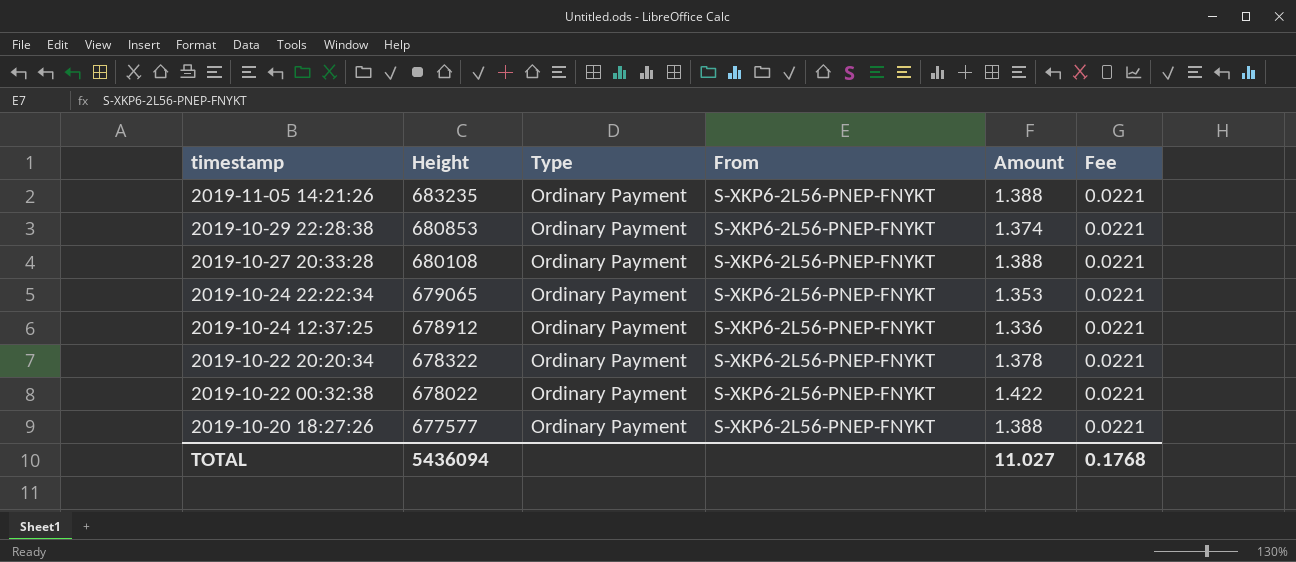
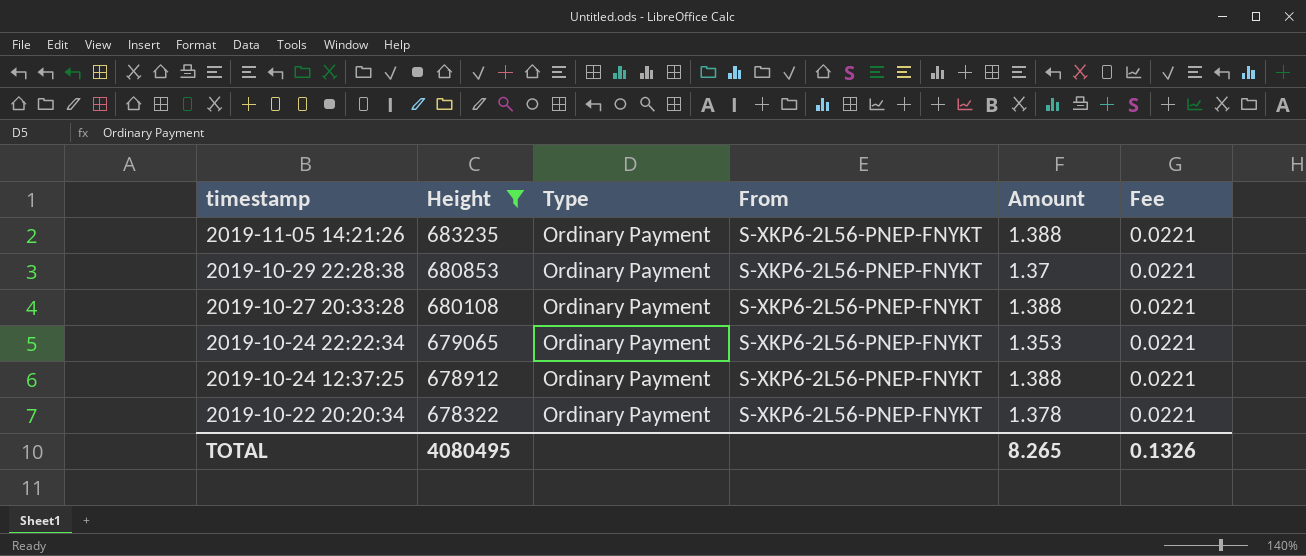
filter: none -> Height >= 678322
2019-10-29 22:28:38 | Amount: 1.374 -> 1.37
2019-10-24 12:37:25 | Amount: 1.336 -> 1.388
TOTAL | Height: 5436094 -> 4080495
TOTAL | Amount: 11.027 -> 8.265
TOTAL | Fee: 0.1768 -> 0.1326

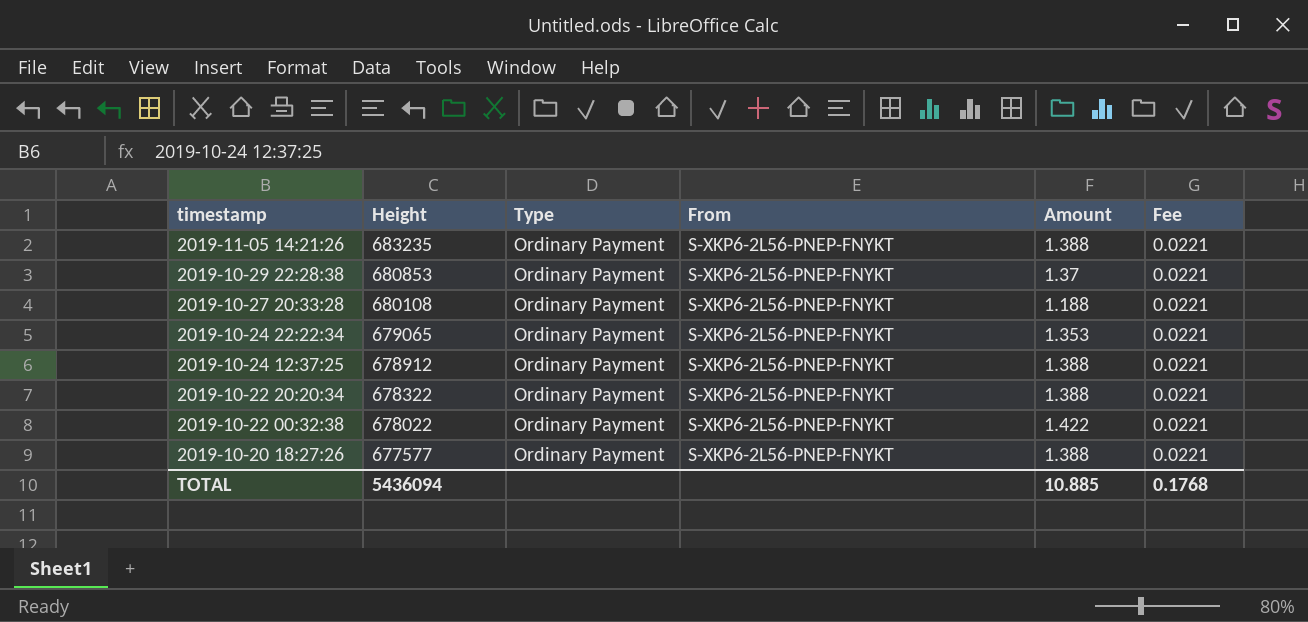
filter: Height >= 678322 -> none
2019-10-27 20:33:28 | Amount: 1.388 -> 1.188
2019-10-22 20:20:34 | Amount: 1.378 -> 1.388
TOTAL | Height: 4080495 -> 5436094
TOTAL | Amount: 8.265 -> 10.885
TOTAL | Fee: 0.1326 -> 0.1768

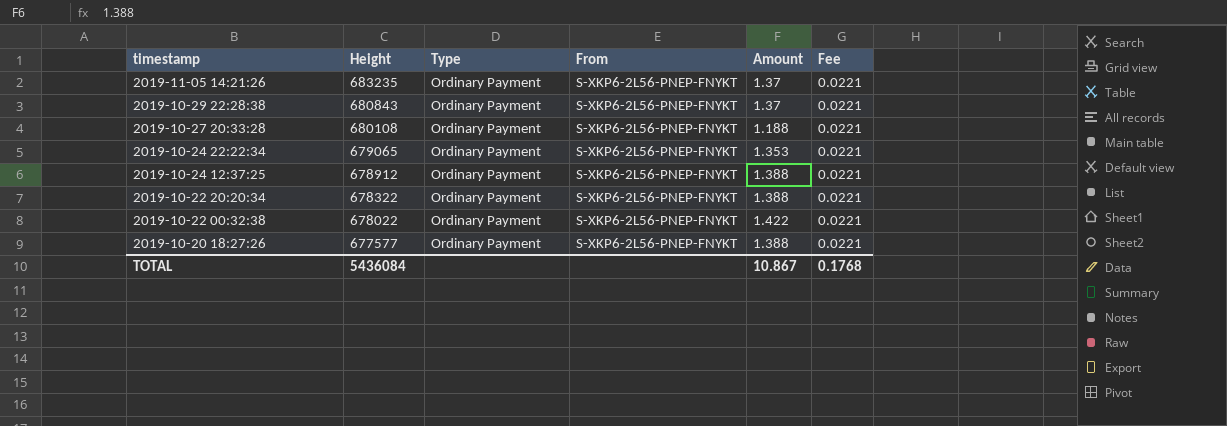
2019-11-05 14:21:26 | Amount: 1.388 -> 1.37
2019-10-29 22:28:38 | Height: 680853 -> 680843
TOTAL | Height: 5436094 -> 5436084
TOTAL | Amount: 10.885 -> 10.867

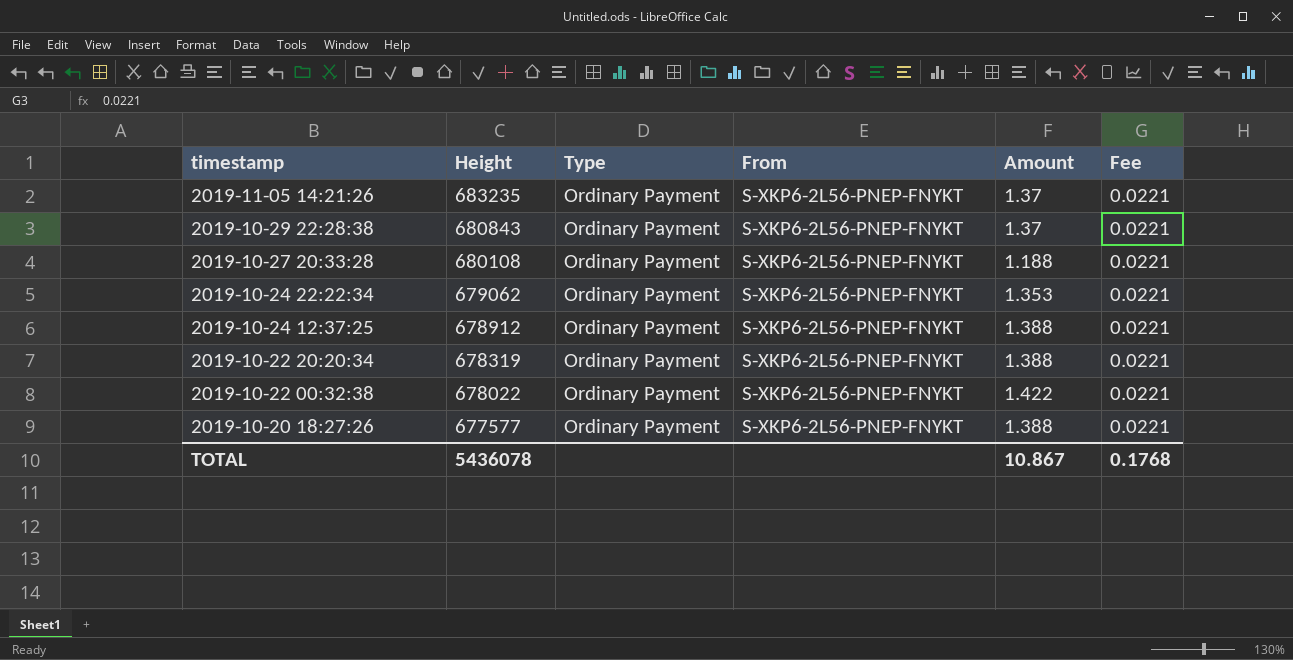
2019-10-24 22:22:34 | Height: 679065 -> 679062
2019-10-22 20:20:34 | Height: 678322 -> 678319
TOTAL | Height: 5436084 -> 5436078

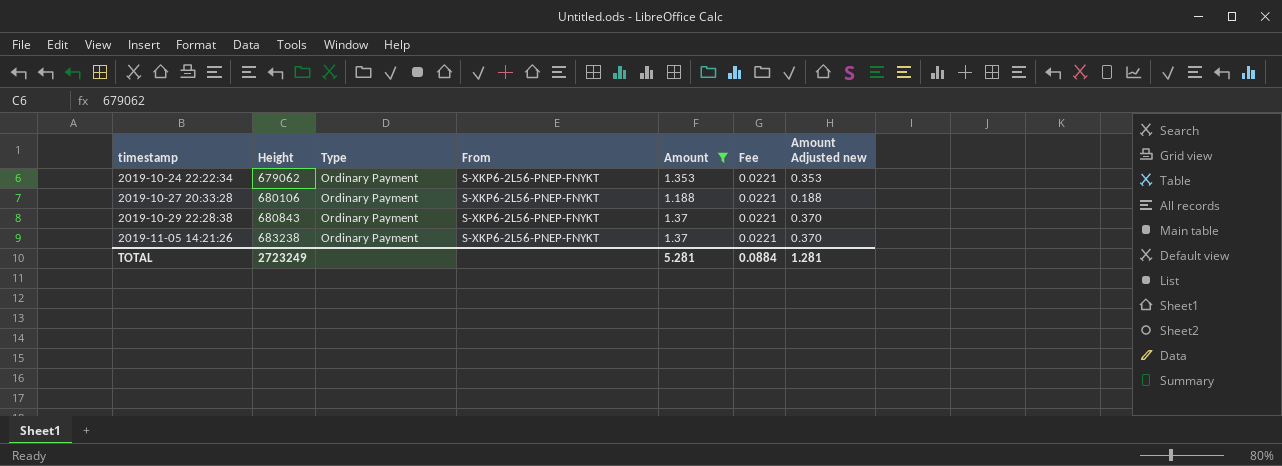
filter: none -> Amount <= 1.37
row order: timestamp descending -> timestamp ascending
column Amount Adjusted new | formula: none -> [Amount] - 1
2019-10-27 20:33:28 | Height: 680108 -> 680106
2019-11-05 14:21:26 | Height: 683235 -> 683238
TOTAL | Height: 5436078 -> 2723249
TOTAL | Amount: 10.867 -> 5.281
TOTAL | Fee: 0.1768 -> 0.0884

